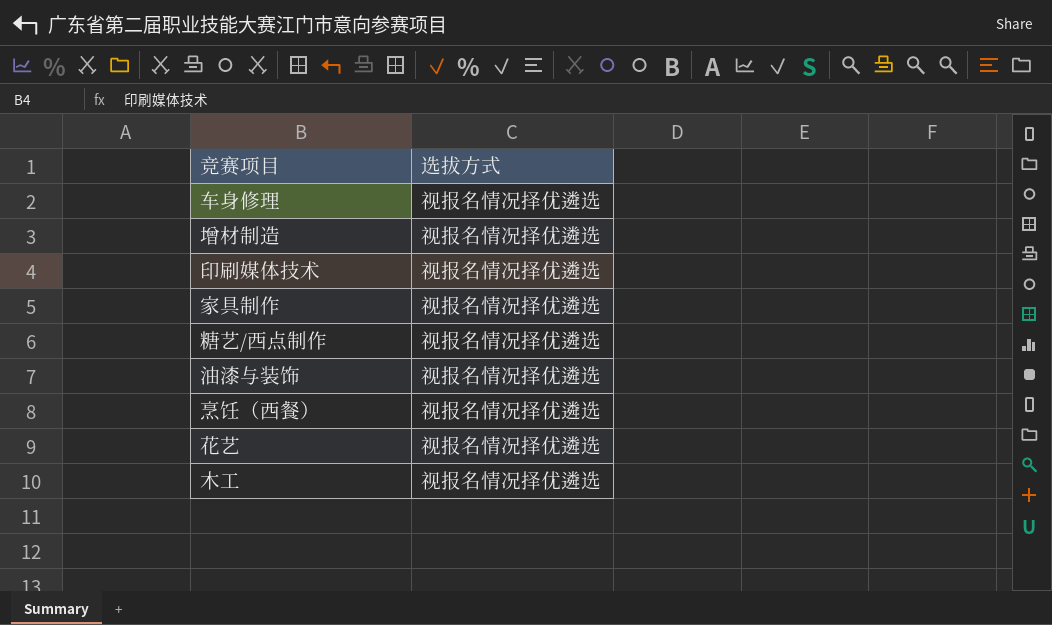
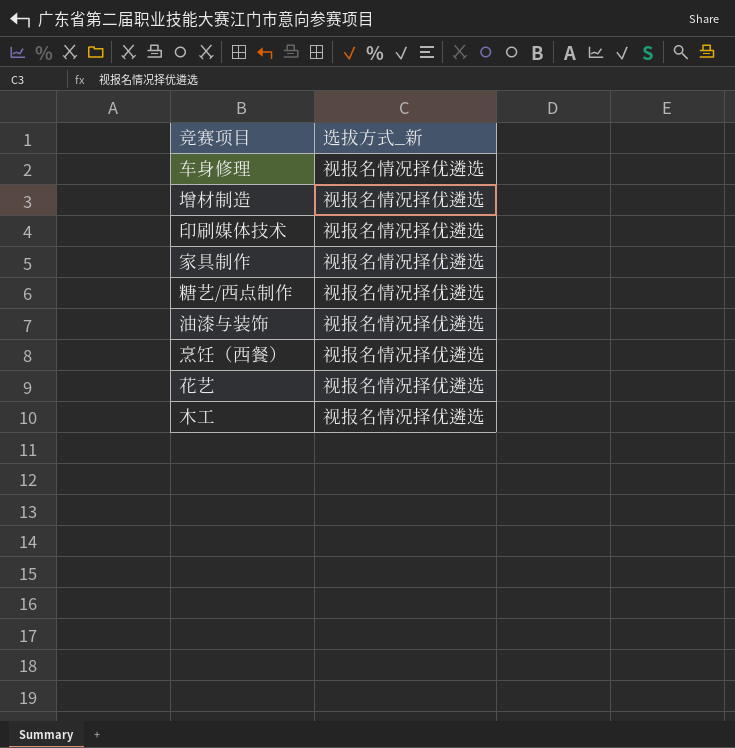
column name: 选拔方式 -> 选拔方式_新

